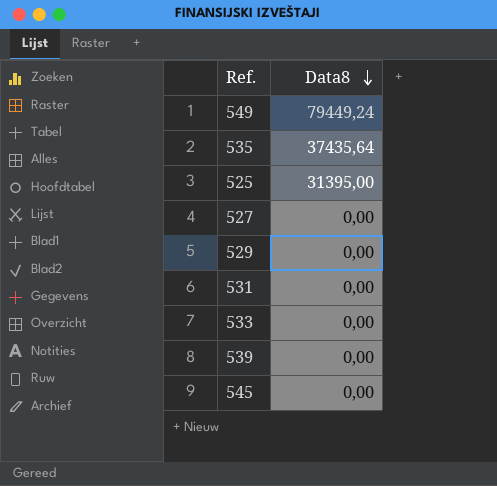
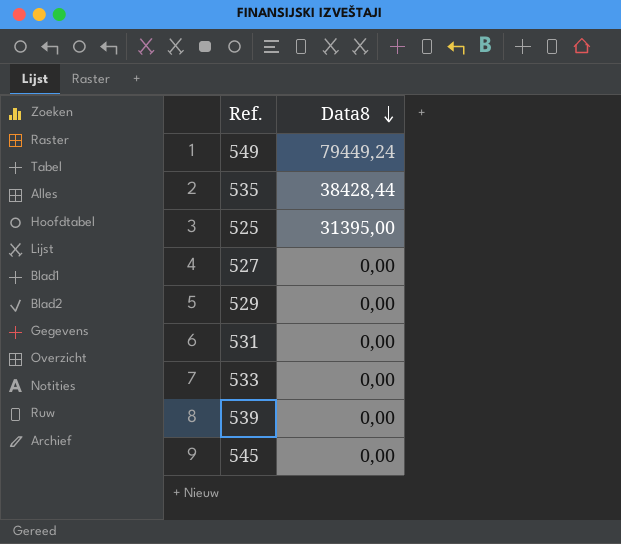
535 | Data8: 37435,64 -> 38428,44

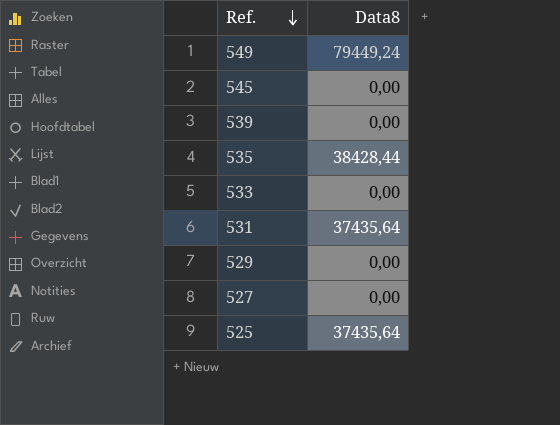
row order: Data8 descending -> Ref. descending
531 | Data8: 0,00 -> 37435,64
525 | Data8: 31395,00 -> 37435,64

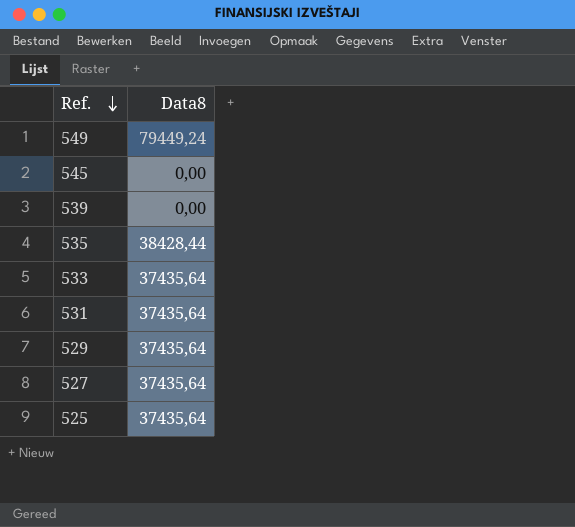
533 | Data8: 0,00 -> 37435,64
529 | Data8: 0,00 -> 37435,64
527 | Data8: 0,00 -> 37435,64

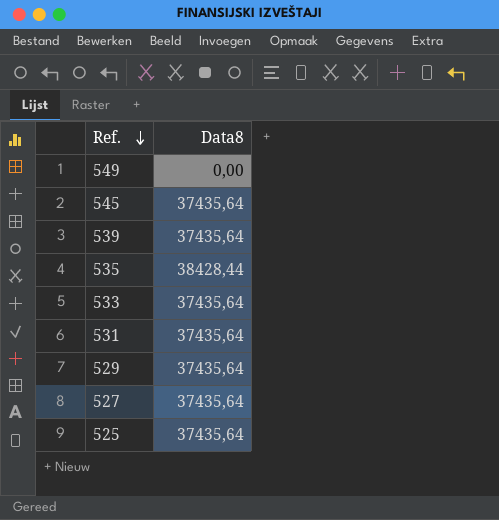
549 | Data8: 79449,24 -> 0,00
545 | Data8: 0,00 -> 37435,64
539 | Data8: 0,00 -> 37435,64

